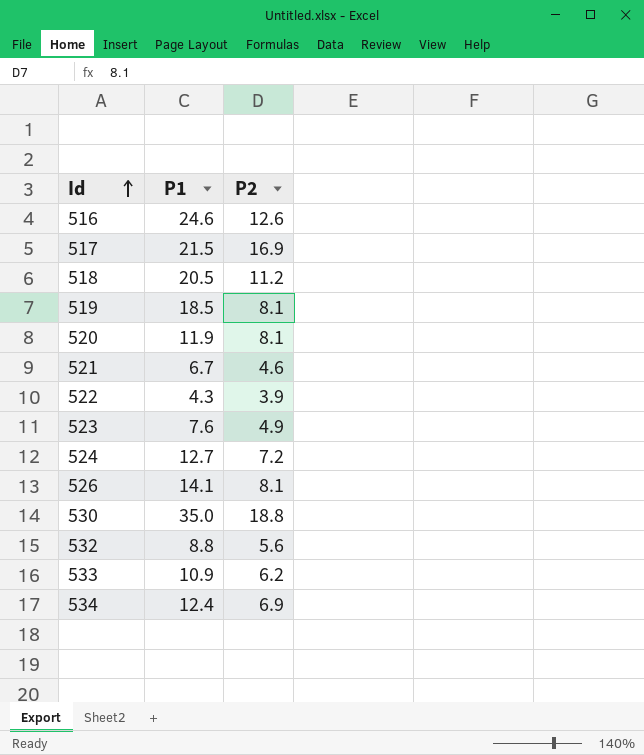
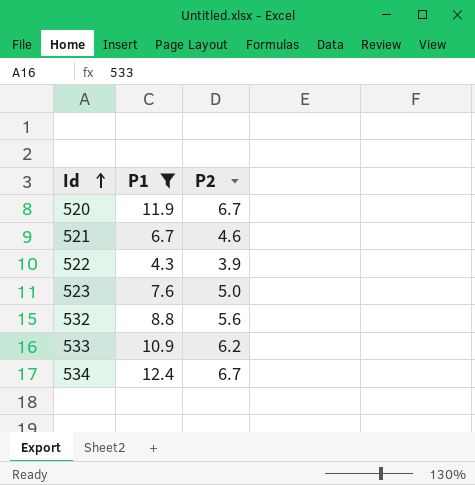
filter: none -> P1 <= 12.4
520 | P2: 8.1 -> 6.7
523 | P2: 4.9 -> 5.0
534 | P2: 6.9 -> 6.7

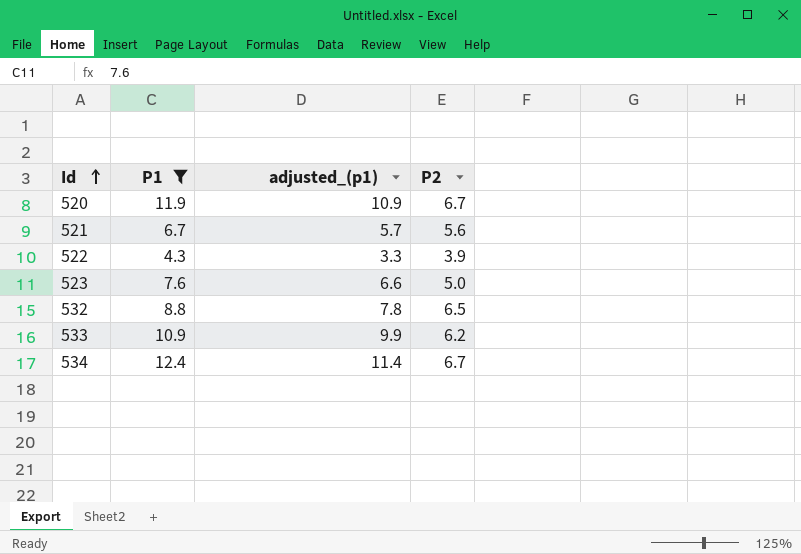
column adjusted_(p1) | formula: none -> [P1] - 1
521 | P2: 4.6 -> 5.6
532 | P2: 5.6 -> 6.5

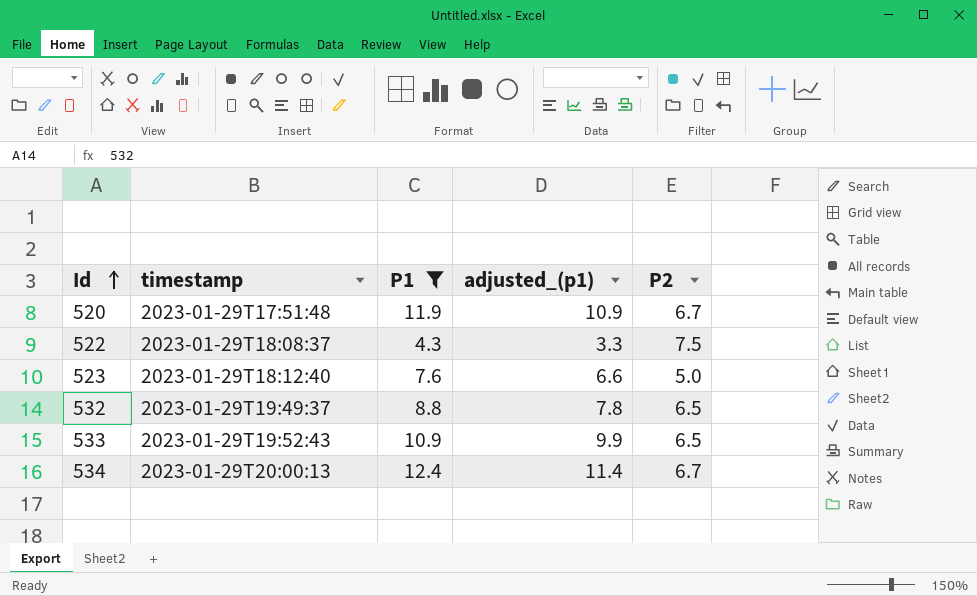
column timestamp | position: none -> 2
row 521: 6.7 | 5.7 | 5.6 -> none
522 | P2: 3.9 -> 7.5
533 | P2: 6.2 -> 6.5

